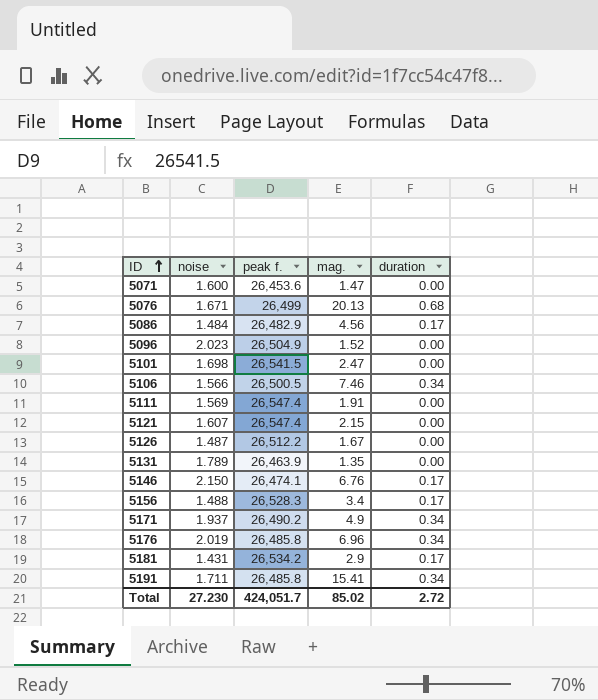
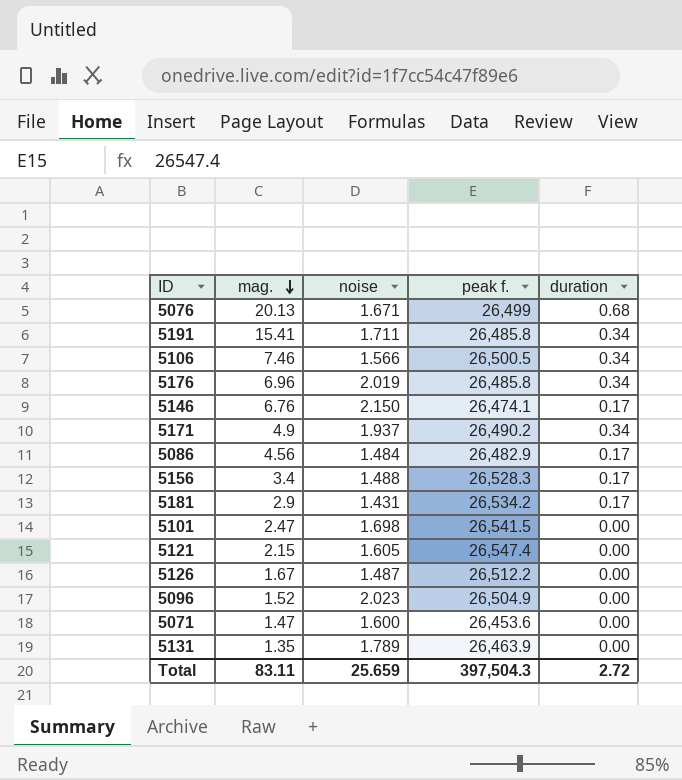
row order: ID ascending -> mag. descending
column mag. | position: 4 -> 2
row 5111: 1.569 | 26,547.4 | 1.91 | 0.00 -> none
5121 | noise: 1.607 -> 1.605
Total | mag.: 85.02 -> 83.11
Total | noise: 27.230 -> 25.659
Total | peak f.: 424,051.7 -> 397,504.3

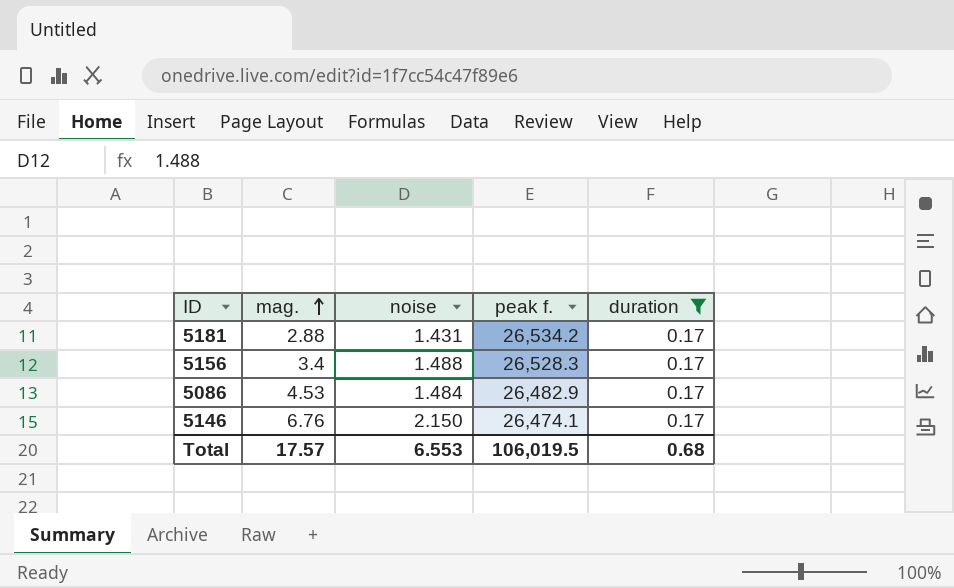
filter: none -> duration = 0.17
row order: mag. descending -> mag. ascending
5181 | mag.: 2.9 -> 2.88
5086 | mag.: 4.56 -> 4.53
Total | mag.: 83.11 -> 17.57
Total | noise: 25.659 -> 6.553
Total | peak f.: 397,504.3 -> 106,019.5
Total | duration: 2.72 -> 0.68

